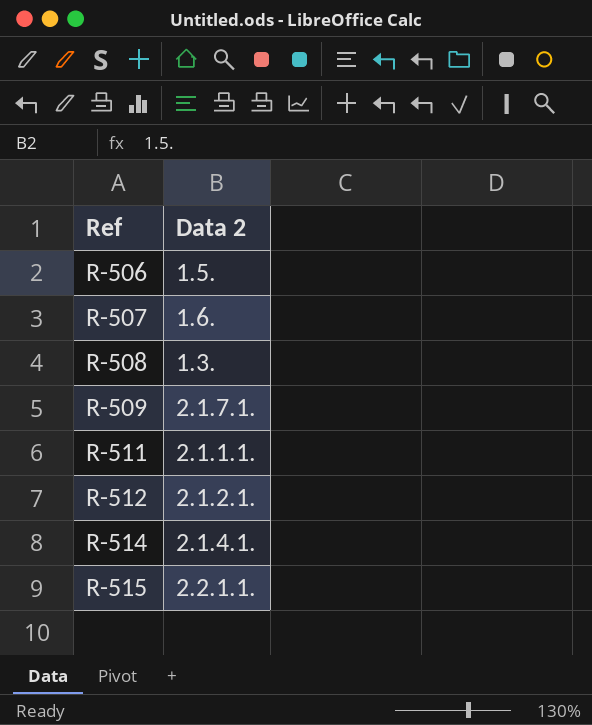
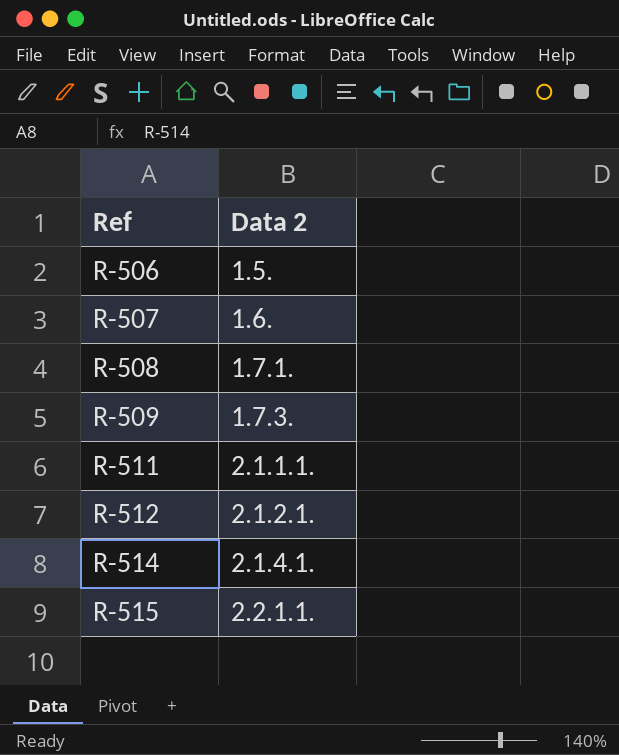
R-508 | Data 2: 1.3. -> 1.7.1.
R-509 | Data 2: 2.1.7.1. -> 1.7.3.

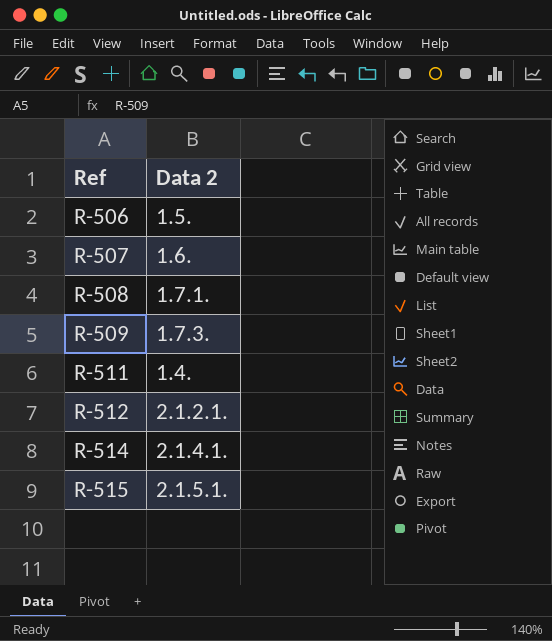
R-511 | Data 2: 2.1.1.1. -> 1.4.
R-515 | Data 2: 2.2.1.1. -> 2.1.5.1.

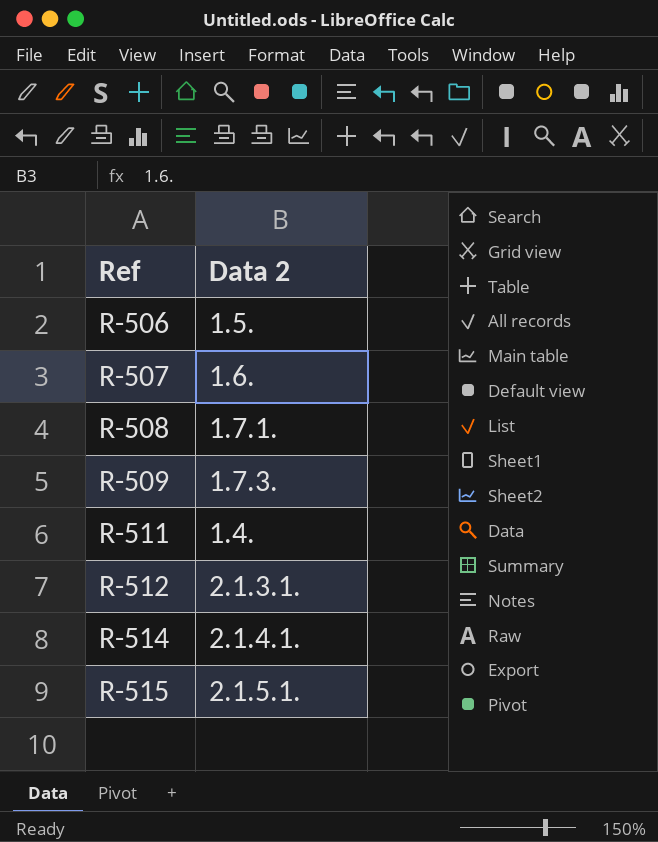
R-512 | Data 2: 2.1.2.1. -> 2.1.3.1.

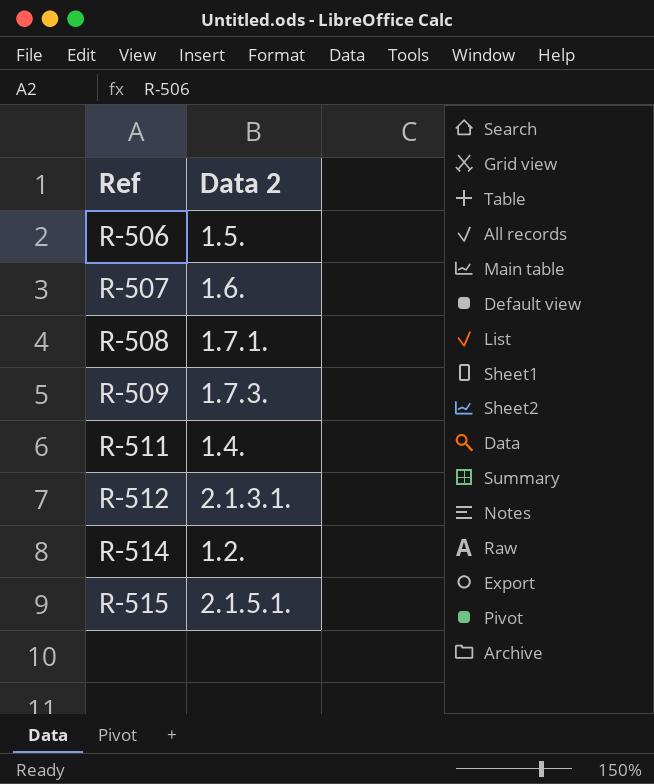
R-514 | Data 2: 2.1.4.1. -> 1.2.

